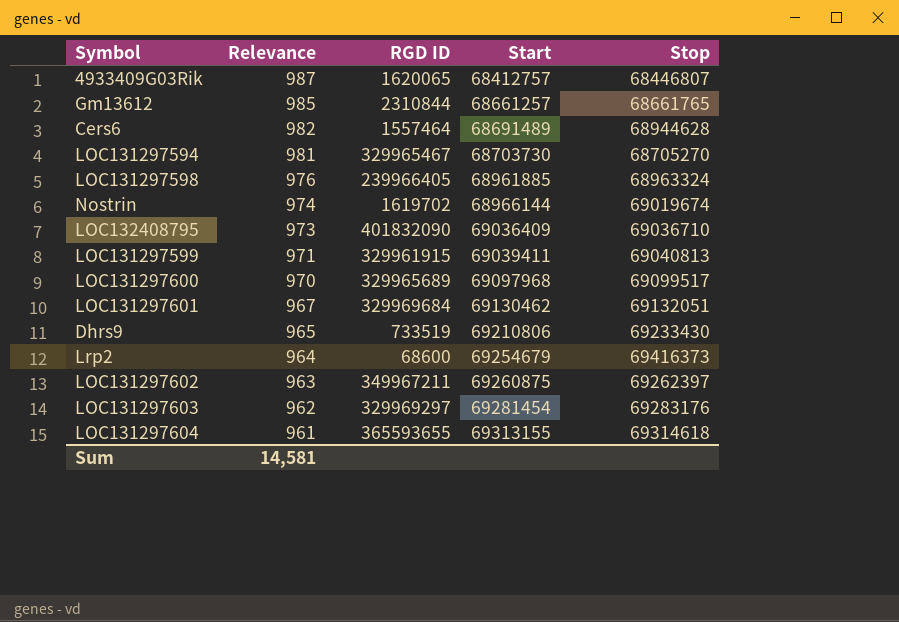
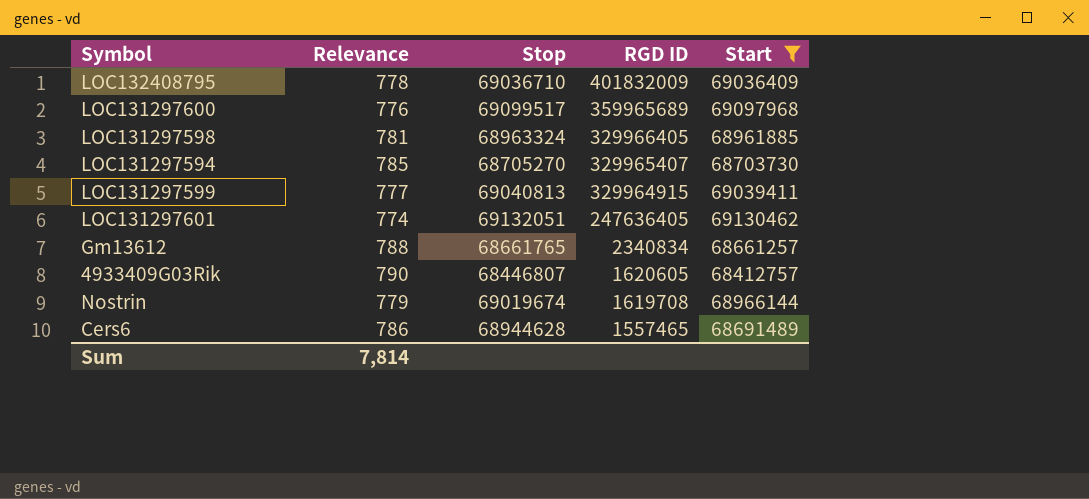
filter: none -> Start <= 69130462
row order: Relevance descending -> RGD ID descending
column Stop | position: 5 -> 3
LOC132408795 | Relevance: 973 -> 778
LOC132408795 | RGD ID: 401832090 -> 401832009
LOC131297600 | Relevance: 970 -> 776
LOC131297600 | RGD ID: 329965689 -> 359965689
LOC131297598 | Relevance: 976 -> 781
LOC131297598 | RGD ID: 239966405 -> 329966405
LOC131297594 | Relevance: 981 -> 785
LOC131297594 | RGD ID: 329965467 -> 329965407
LOC131297599 | Relevance: 971 -> 777
LOC131297599 | RGD ID: 329961915 -> 329964915
LOC131297601 | Relevance: 967 -> 774
LOC131297601 | RGD ID: 329969684 -> 247636405
Gm13612 | Relevance: 985 -> 788
Gm13612 | RGD ID: 2310844 -> 2340834
4933409G03Rik | Relevance: 987 -> 790
4933409G03Rik | RGD ID: 1620065 -> 1620605
Nostrin | Relevance: 974 -> 779
Nostrin | RGD ID: 1619702 -> 1619708
Cers6 | Relevance: 982 -> 786
Cers6 | RGD ID: 1557464 -> 1557465
Sum | Relevance: 14,581 -> 7,814

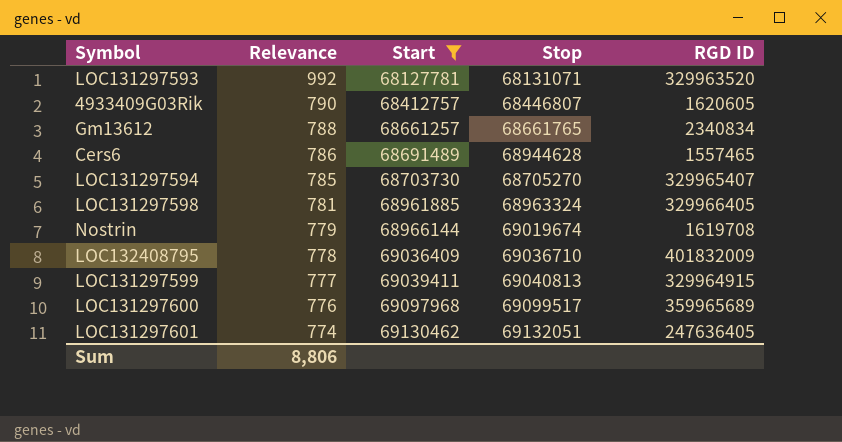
row order: RGD ID descending -> Relevance descending
column Start | position: 5 -> 3
row LOC131297593: none -> 992 | 68127781 | 68131071 | 329963520
Sum | Relevance: 7,814 -> 8,806

